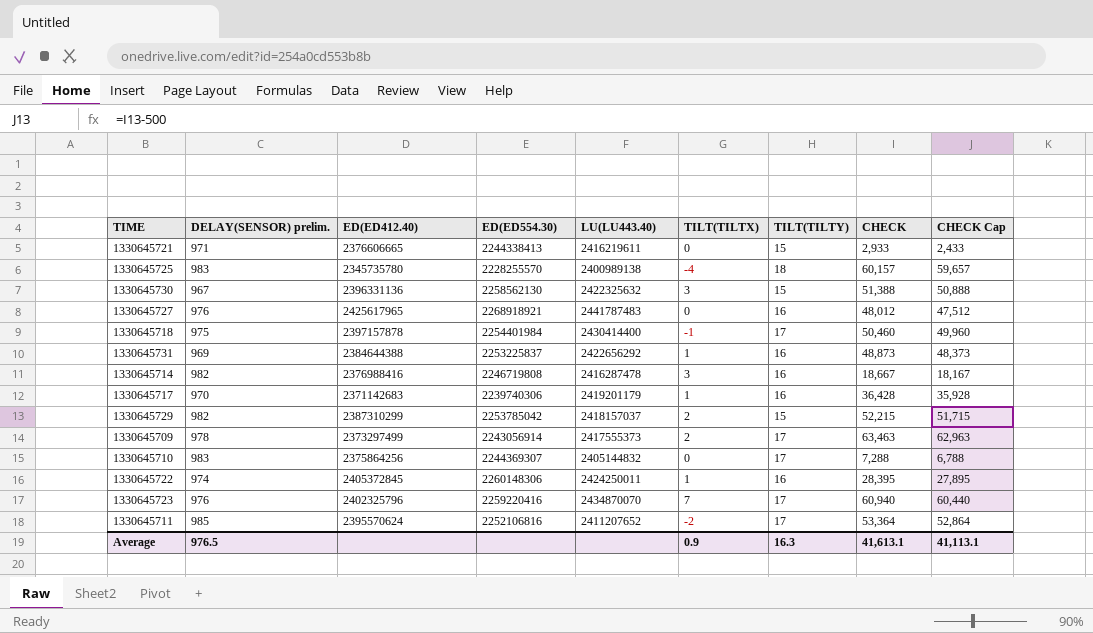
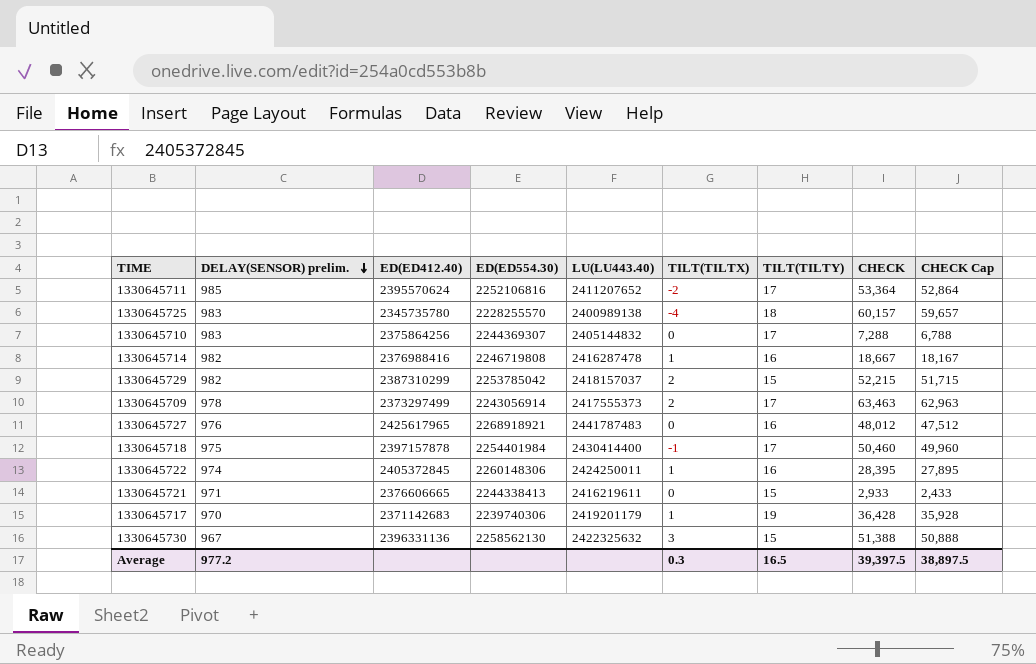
row order: none -> DELAY(SENSOR) prelim. descending
row 1330645731: 969 | 2384644388 | 2253225837 | 2422656292 | 1 | 16 | 48,873 | 48,373 -> none
row 1330645723: 976 | 2402325796 | 2259220416 | 2434870070 | 7 | 17 | 60,940 | 60,440 -> none
1330645714 | TILT(TILTX): 3 -> 1
1330645717 | TILT(TILTY): 16 -> 19
Average | DELAY(SENSOR) prelim.: 976.5 -> 977.2
Average | TILT(TILTX): 0.9 -> 0.3
Average | TILT(TILTY): 16.3 -> 16.5
Average | CHECK: 41,613.1 -> 39,397.5
Average | CHECK Cap: 41,113.1 -> 38,897.5

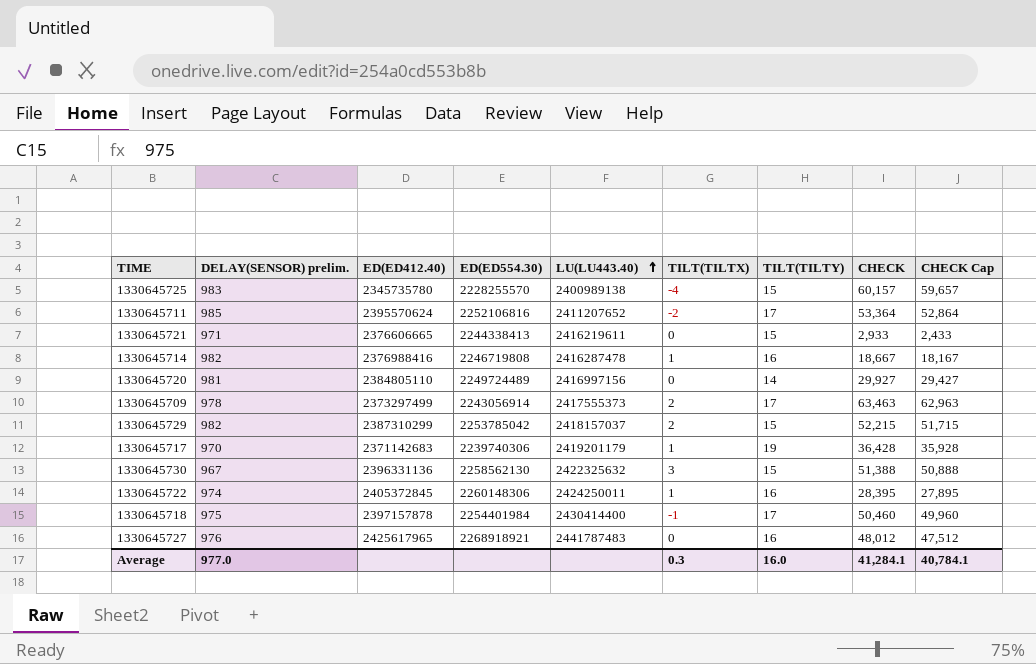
row order: DELAY(SENSOR) prelim. descending -> LU(LU443.40) ascending
row 1330645710: 983 | 2375864256 | 2244369307 | 2405144832 | 0 | 17 | 7,288 | 6,788 -> none
1330645725 | TILT(TILTY): 18 -> 15
row 1330645720: none -> 981 | 2384805110 | 2249724489 | 2416997156 | 0 | 14 | 29,927 | 29,427
Average | DELAY(SENSOR) prelim.: 977.2 -> 977.0
Average | TILT(TILTY): 16.5 -> 16.0
Average | CHECK: 39,397.5 -> 41,284.1
Average | CHECK Cap: 38,897.5 -> 40,784.1

